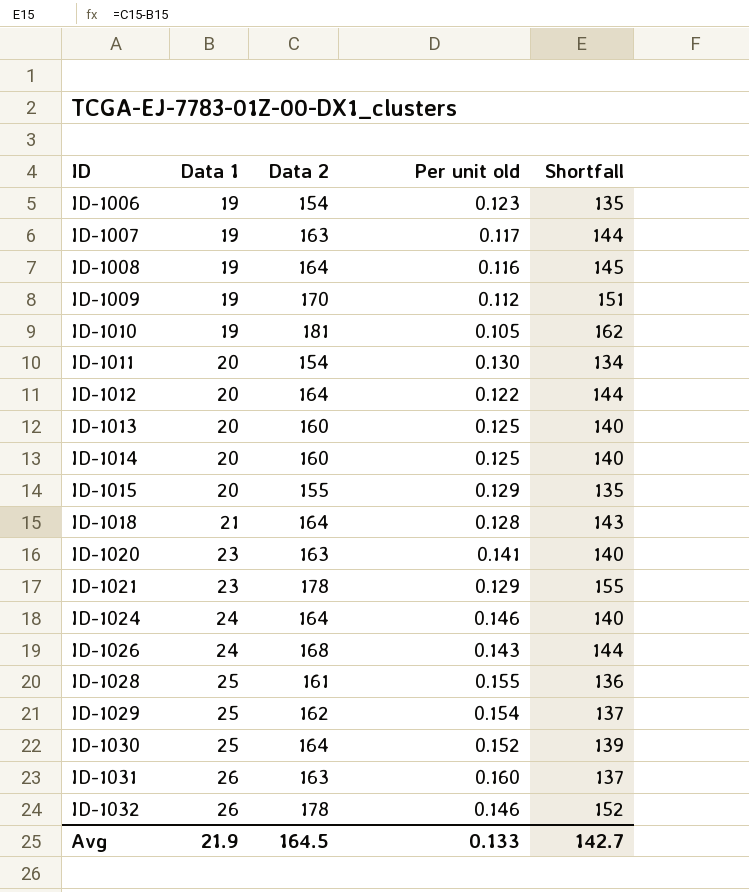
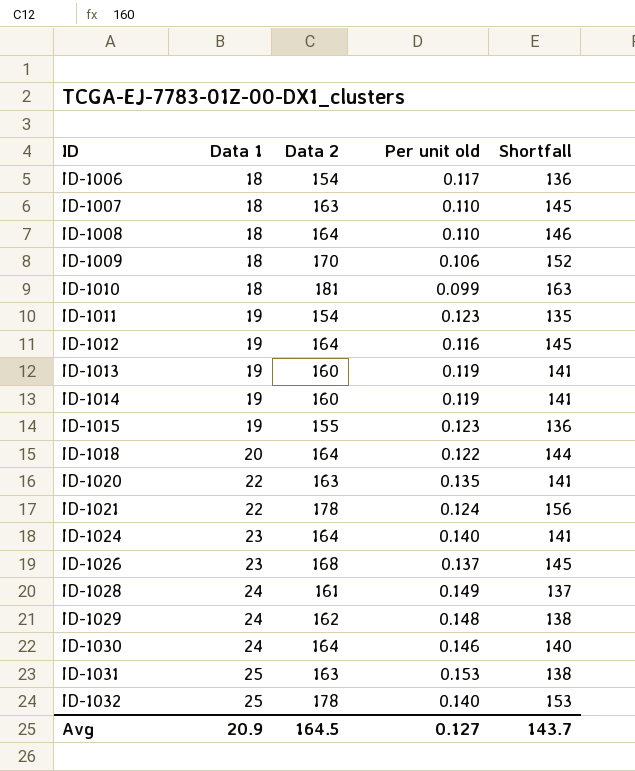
ID-1006 | Data 1: 19 -> 18
ID-1006 | Per unit old: 0.123 -> 0.117
ID-1006 | Shortfall: 135 -> 136
ID-1007 | Data 1: 19 -> 18
ID-1007 | Per unit old: 0.117 -> 0.110
ID-1007 | Shortfall: 144 -> 145
ID-1008 | Data 1: 19 -> 18
ID-1008 | Per unit old: 0.116 -> 0.110
ID-1008 | Shortfall: 145 -> 146
ID-1009 | Data 1: 19 -> 18
ID-1009 | Per unit old: 0.112 -> 0.106
ID-1009 | Shortfall: 151 -> 152
ID-1010 | Data 1: 19 -> 18
ID-1010 | Per unit old: 0.105 -> 0.099
ID-1010 | Shortfall: 162 -> 163
ID-1011 | Data 1: 20 -> 19
ID-1011 | Per unit old: 0.130 -> 0.123
ID-1011 | Shortfall: 134 -> 135
ID-1012 | Data 1: 20 -> 19
ID-1012 | Per unit old: 0.122 -> 0.116
ID-1012 | Shortfall: 144 -> 145
ID-1013 | Data 1: 20 -> 19
ID-1013 | Per unit old: 0.125 -> 0.119
ID-1013 | Shortfall: 140 -> 141
ID-1014 | Data 1: 20 -> 19
ID-1014 | Per unit old: 0.125 -> 0.119
ID-1014 | Shortfall: 140 -> 141
ID-1015 | Data 1: 20 -> 19
ID-1015 | Per unit old: 0.129 -> 0.123
ID-1015 | Shortfall: 135 -> 136
ID-1018 | Data 1: 21 -> 20
ID-1018 | Per unit old: 0.128 -> 0.122
ID-1018 | Shortfall: 143 -> 144
ID-1020 | Data 1: 23 -> 22
ID-1020 | Per unit old: 0.141 -> 0.135
ID-1020 | Shortfall: 140 -> 141
ID-1021 | Data 1: 23 -> 22
ID-1021 | Per unit old: 0.129 -> 0.124
ID-1021 | Shortfall: 155 -> 156
ID-1024 | Data 1: 24 -> 23
ID-1024 | Per unit old: 0.146 -> 0.140
ID-1024 | Shortfall: 140 -> 141
ID-1026 | Data 1: 24 -> 23
ID-1026 | Per unit old: 0.143 -> 0.137
ID-1026 | Shortfall: 144 -> 145
ID-1028 | Data 1: 25 -> 24
ID-1028 | Per unit old: 0.155 -> 0.149
ID-1028 | Shortfall: 136 -> 137
ID-1029 | Data 1: 25 -> 24
ID-1029 | Per unit old: 0.154 -> 0.148
ID-1029 | Shortfall: 137 -> 138
ID-1030 | Data 1: 25 -> 24
ID-1030 | Per unit old: 0.152 -> 0.146
ID-1030 | Shortfall: 139 -> 140
ID-1031 | Data 1: 26 -> 25
ID-1031 | Per unit old: 0.160 -> 0.153
ID-1031 | Shortfall: 137 -> 138
ID-1032 | Data 1: 26 -> 25
ID-1032 | Per unit old: 0.146 -> 0.140
ID-1032 | Shortfall: 152 -> 153
Avg | Data 1: 21.9 -> 20.9
Avg | Per unit old: 0.133 -> 0.127
Avg | Shortfall: 142.7 -> 143.7

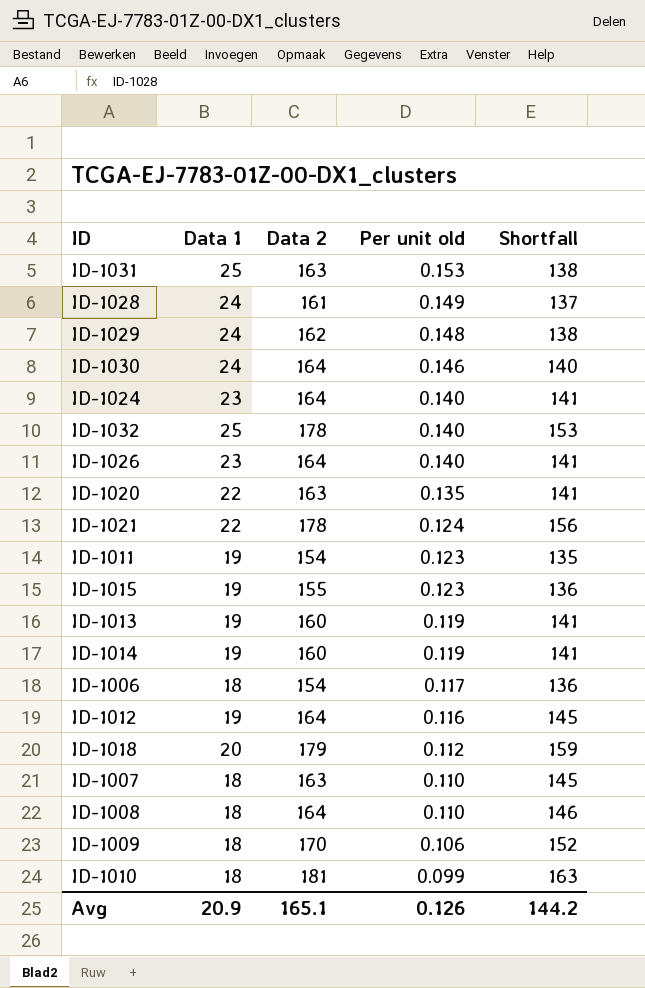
row order: ID ascending -> Per unit old descending
ID-1026 | Data 2: 168 -> 164
ID-1026 | Per unit old: 0.137 -> 0.140
ID-1026 | Shortfall: 145 -> 141
ID-1018 | Data 2: 164 -> 179
ID-1018 | Per unit old: 0.122 -> 0.112
ID-1018 | Shortfall: 144 -> 159
Avg | Data 2: 164.5 -> 165.1
Avg | Per unit old: 0.127 -> 0.126
Avg | Shortfall: 143.7 -> 144.2

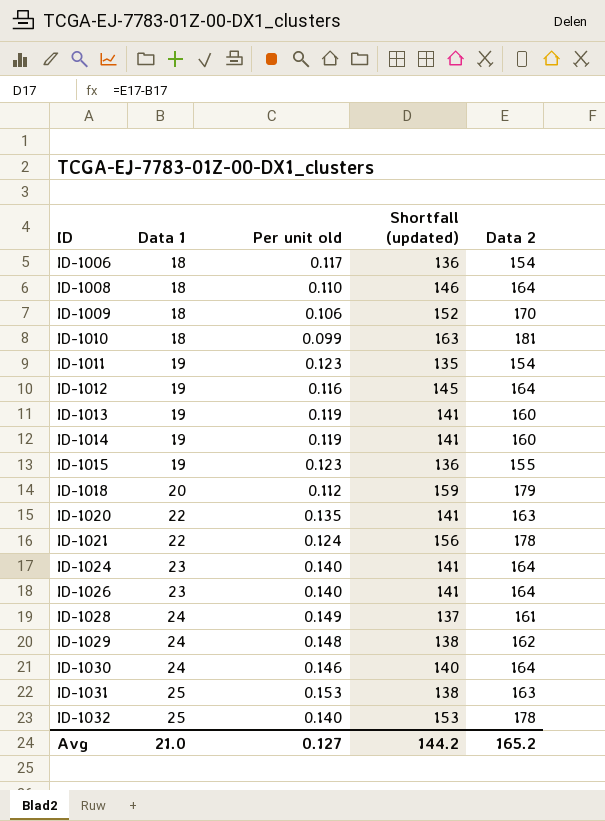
row order: Per unit old descending -> ID ascending
column name: Shortfall -> Shortfall (updated)
column Data 2 | position: 3 -> 5
row ID-1007: 18 | 163 | 0.110 | 145 -> none
Avg | Data 1: 20.9 -> 21.0
Avg | Per unit old: 0.126 -> 0.127
Avg | Data 2: 165.1 -> 165.2

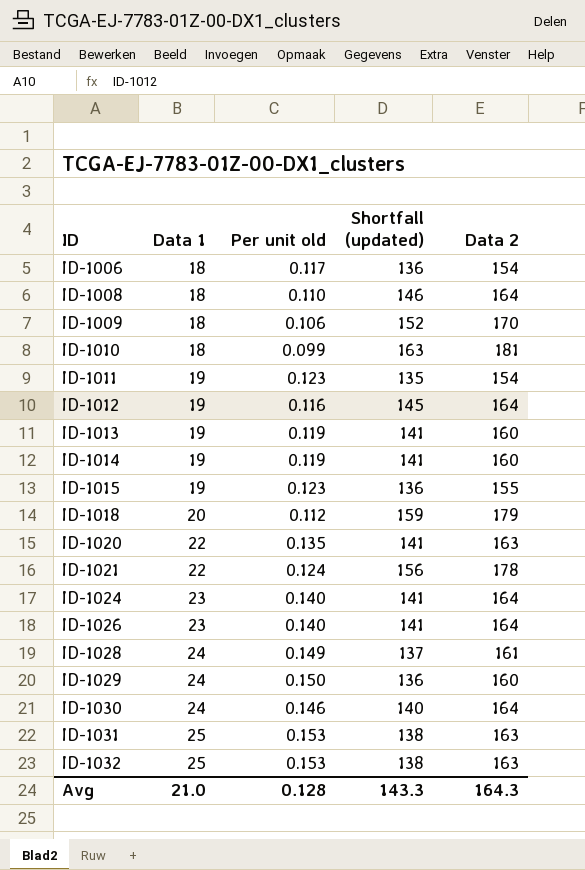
ID-1029 | Per unit old: 0.148 -> 0.150
ID-1029 | Shortfall (updated): 138 -> 136
ID-1029 | Data 2: 162 -> 160
ID-1032 | Per unit old: 0.140 -> 0.153
ID-1032 | Shortfall (updated): 153 -> 138
ID-1032 | Data 2: 178 -> 163
Avg | Per unit old: 0.127 -> 0.128
Avg | Shortfall (updated): 144.2 -> 143.3
Avg | Data 2: 165.2 -> 164.3

